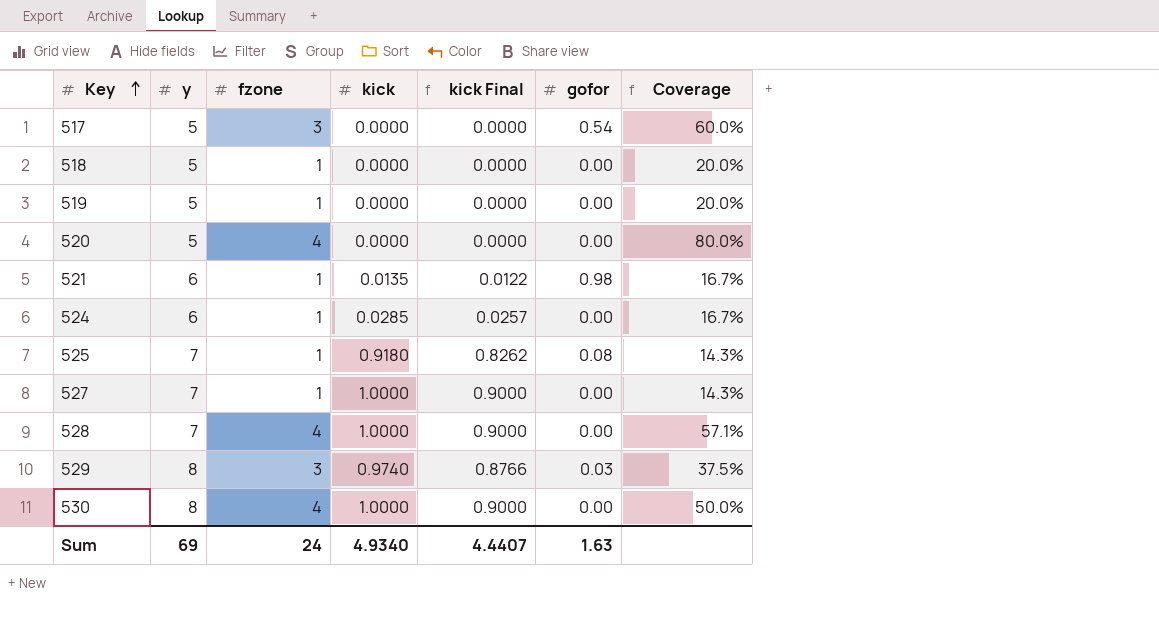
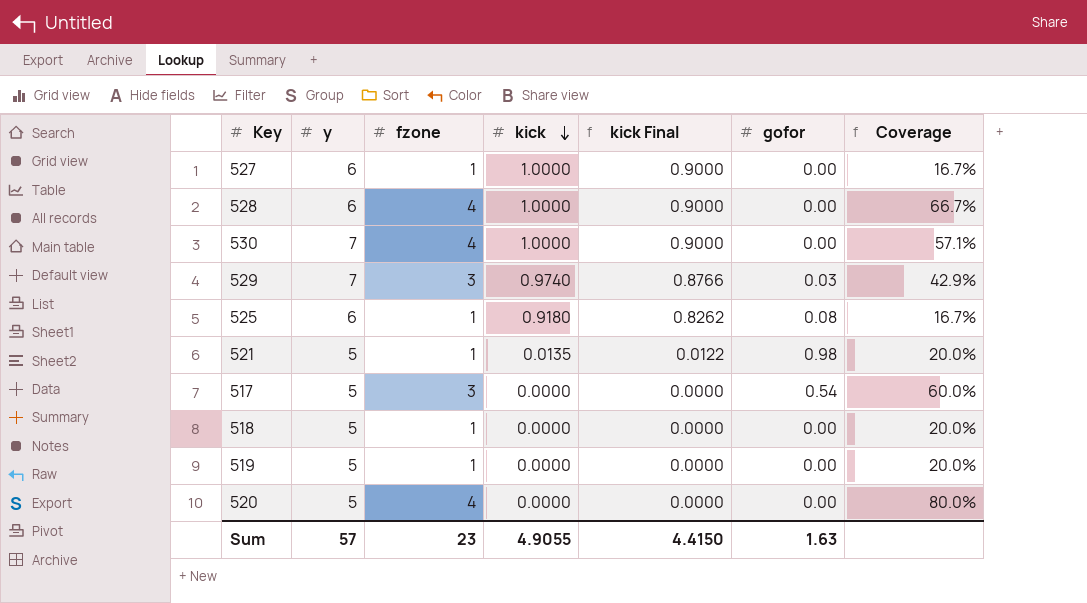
row order: Key ascending -> kick descending
row 524: 6 | 1 | 0.0285 | 0.0257 | 0.00 | 16.7% -> none
527 | y: 7 -> 6
527 | Coverage: 14.3% -> 16.7%
528 | y: 7 -> 6
528 | Coverage: 57.1% -> 66.7%
530 | y: 8 -> 7
530 | Coverage: 50.0% -> 57.1%
529 | y: 8 -> 7
529 | Coverage: 37.5% -> 42.9%
525 | y: 7 -> 6
525 | Coverage: 14.3% -> 16.7%
521 | y: 6 -> 5
521 | Coverage: 16.7% -> 20.0%
Sum | y: 69 -> 57
Sum | fzone: 24 -> 23
Sum | kick: 4.9340 -> 4.9055
Sum | kick Final: 4.4407 -> 4.4150

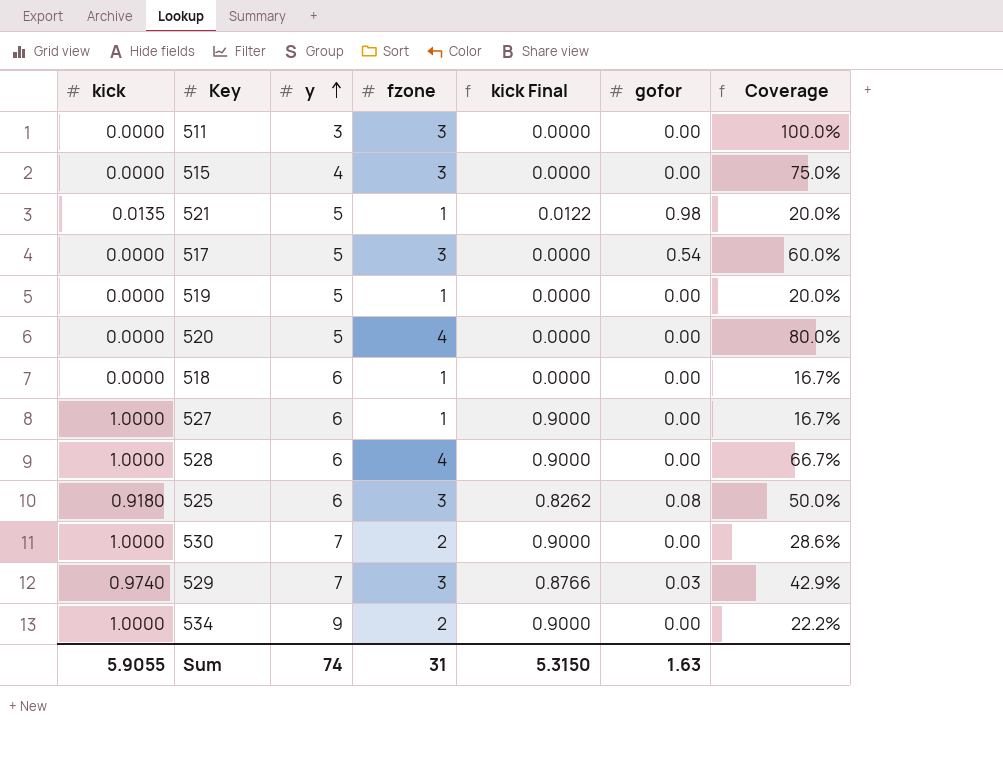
row order: kick descending -> y ascending
column kick | position: 4 -> 1
row 511: none -> 0.0000 | 3 | 3 | 0.0000 | 0.00 | 100.0%
row 515: none -> 0.0000 | 4 | 3 | 0.0000 | 0.00 | 75.0%
518 | y: 5 -> 6
518 | Coverage: 20.0% -> 16.7%
525 | fzone: 1 -> 3
525 | Coverage: 16.7% -> 50.0%
530 | fzone: 4 -> 2
530 | Coverage: 57.1% -> 28.6%
row 534: none -> 1.0000 | 9 | 2 | 0.9000 | 0.00 | 22.2%
Sum | kick: 4.9055 -> 5.9055
Sum | y: 57 -> 74
Sum | fzone: 23 -> 31
Sum | kick Final: 4.4150 -> 5.3150

